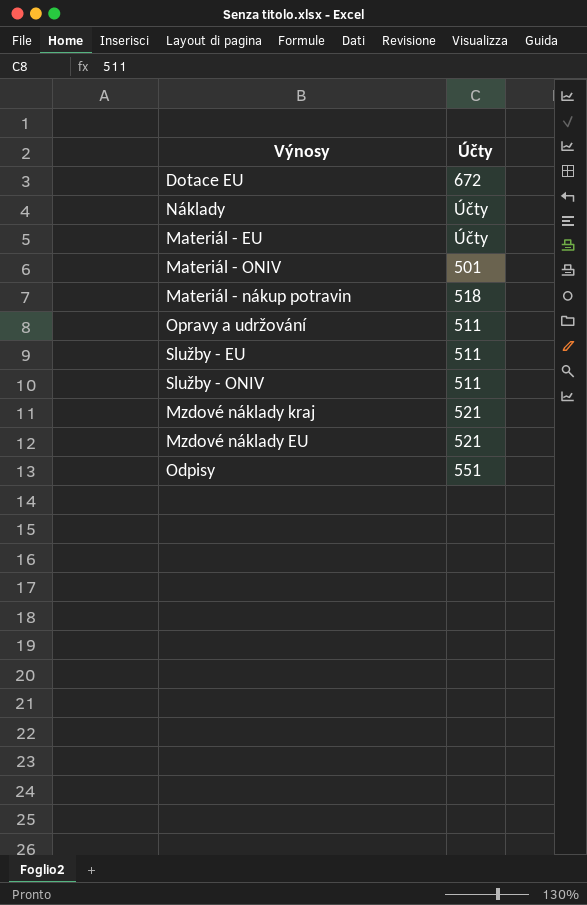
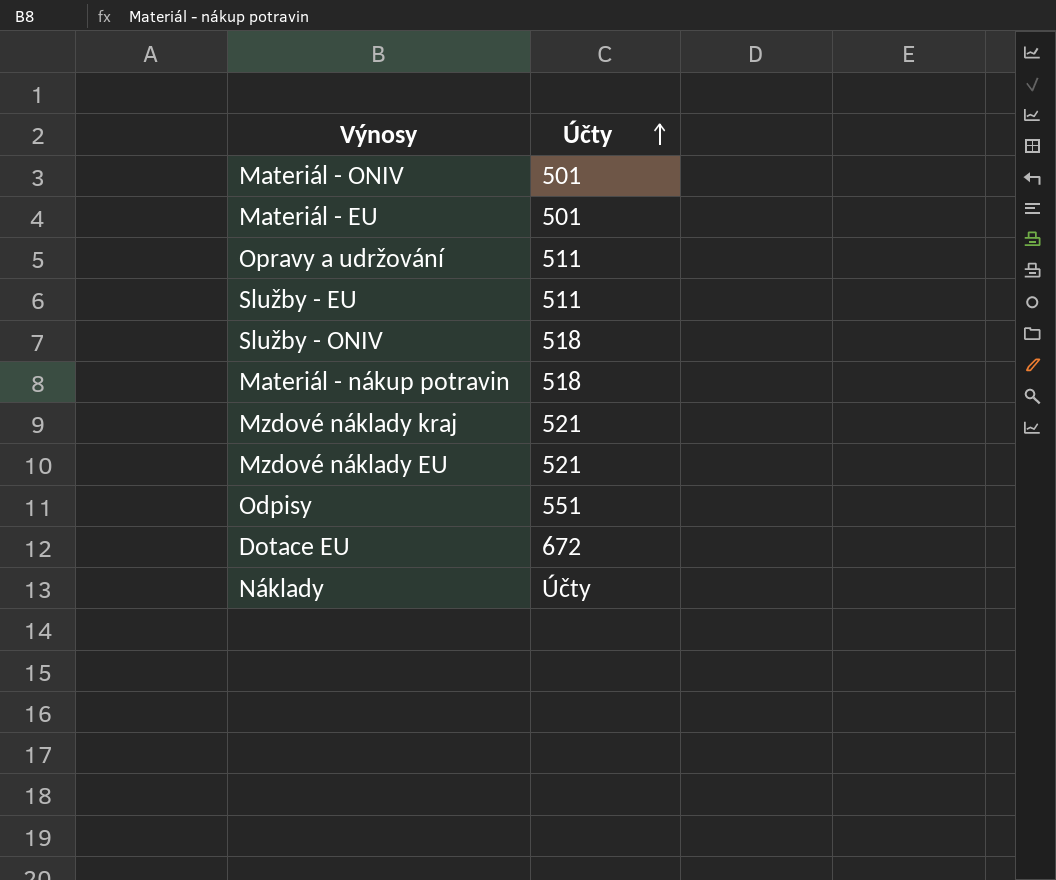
row order: none -> Účty ascending
Materiál - EU | Účty: Účty -> 501
Služby - ONIV | Účty: 511 -> 518

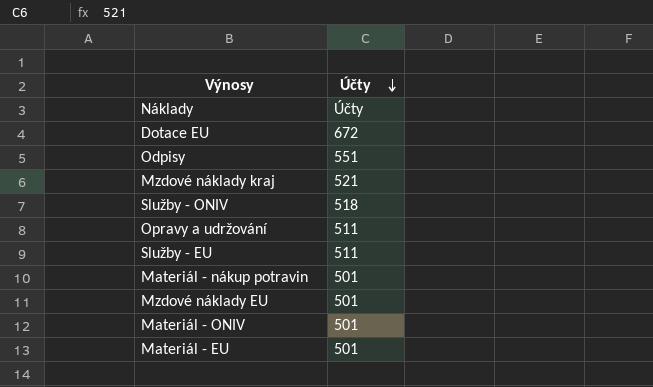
row order: Účty ascending -> Účty descending
Materiál - nákup potravin | Účty: 518 -> 501
Mzdové náklady EU | Účty: 521 -> 501

